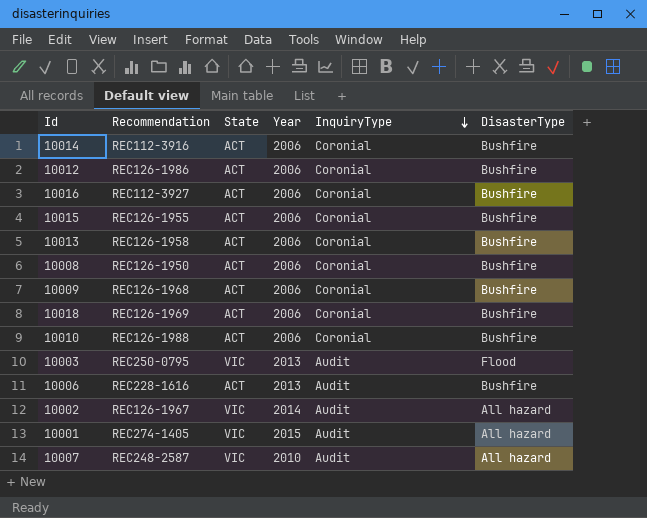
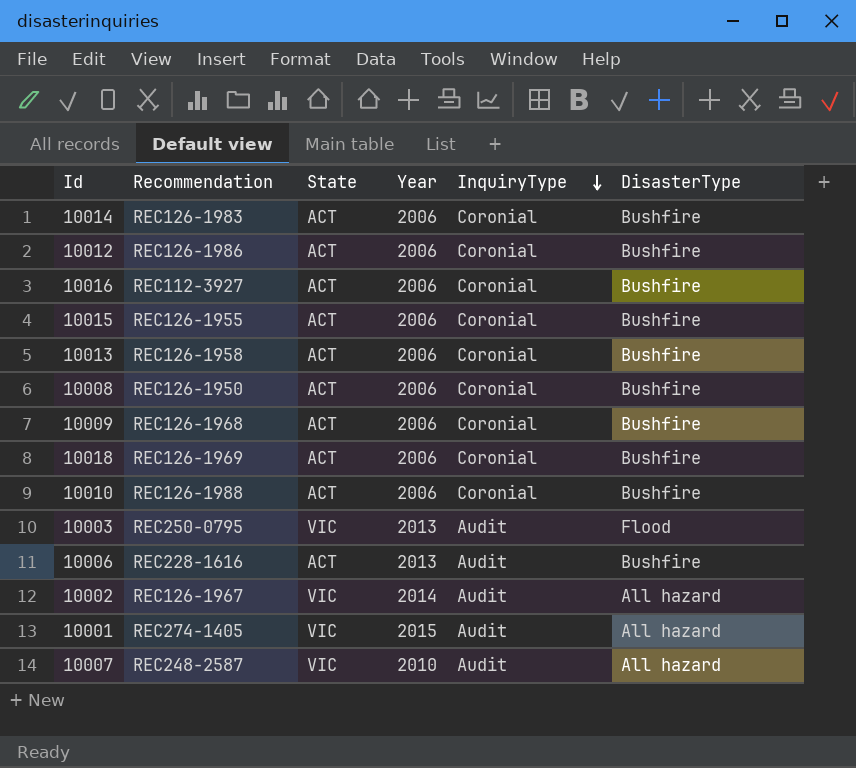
10014 | Recommendation: REC112-3916 -> REC126-1983

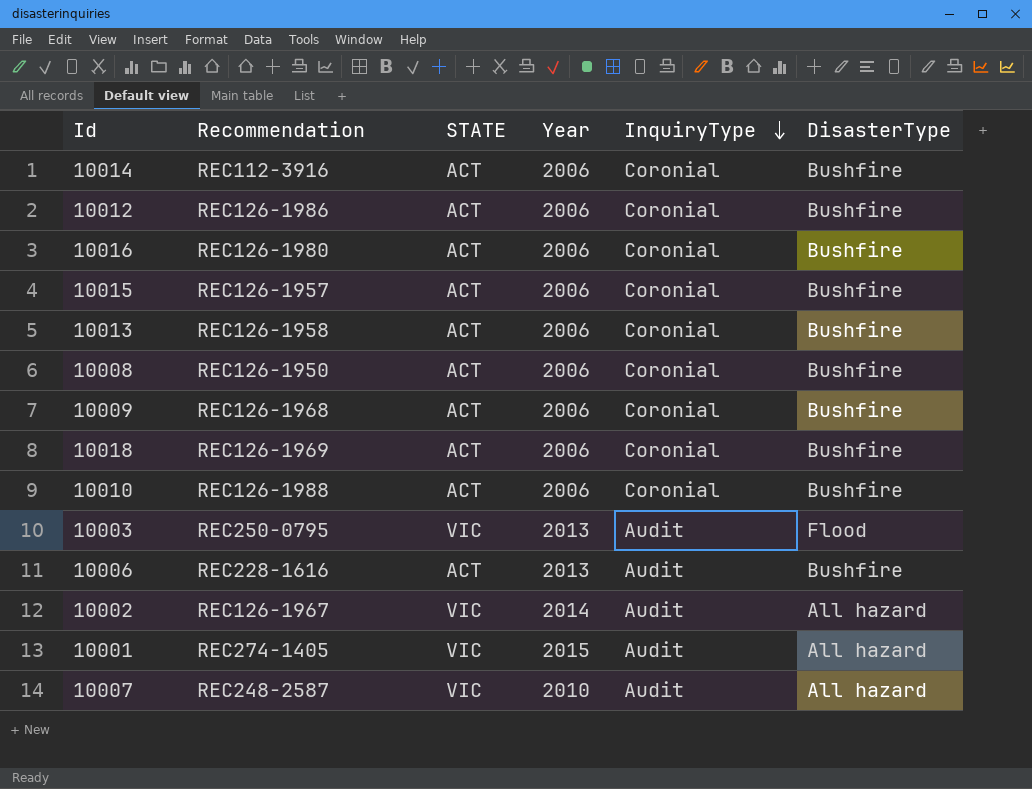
column name: State -> STATE
10014 | Recommendation: REC126-1983 -> REC112-3916
10016 | Recommendation: REC112-3927 -> REC126-1980
10015 | Recommendation: REC126-1955 -> REC126-1957

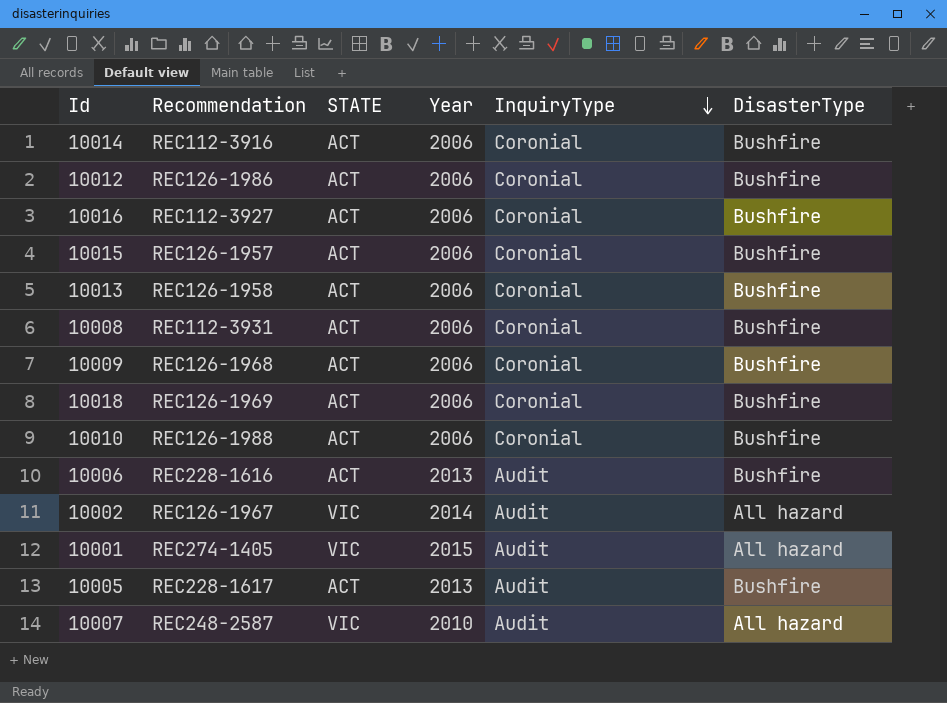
row 10003: REC250-0795 | VIC | 2013 | Audit | Flood -> none
10016 | Recommendation: REC126-1980 -> REC112-3927
10008 | Recommendation: REC126-1950 -> REC112-3931
row 10005: none -> REC228-1617 | ACT | 2013 | Audit | Bushfire

